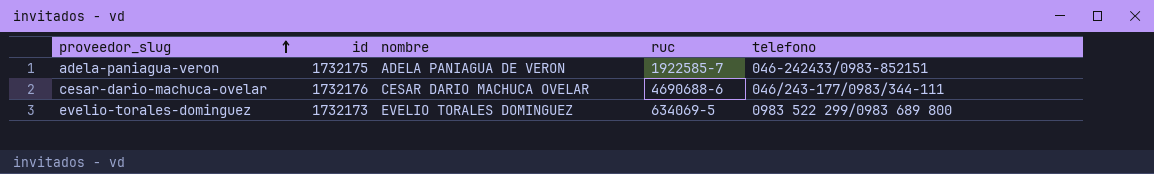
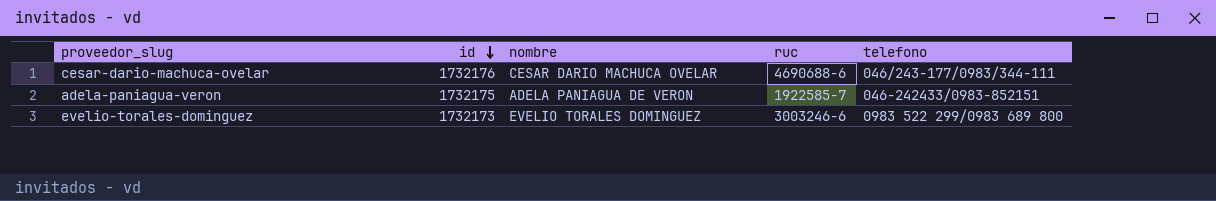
row order: proveedor_slug ascending -> id descending
evelio-torales-dominguez | ruc: 634069-5 -> 3003246-6

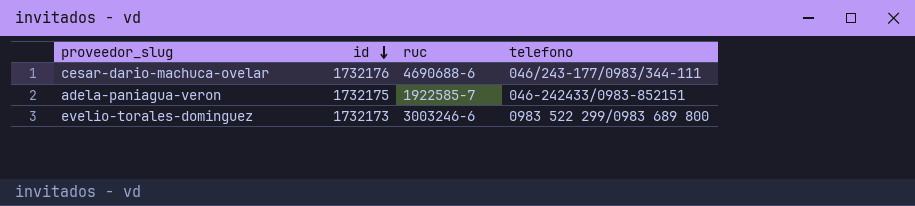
column nombre | position: 3 -> none

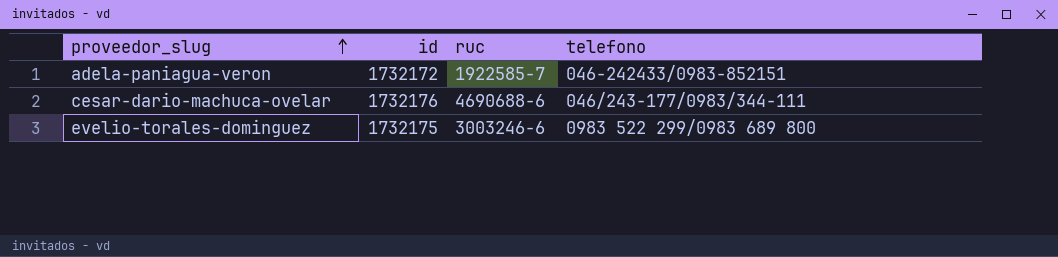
row order: id descending -> proveedor_slug ascending
adela-paniagua-veron | id: 1732175 -> 1732172
evelio-torales-dominguez | id: 1732173 -> 1732175

